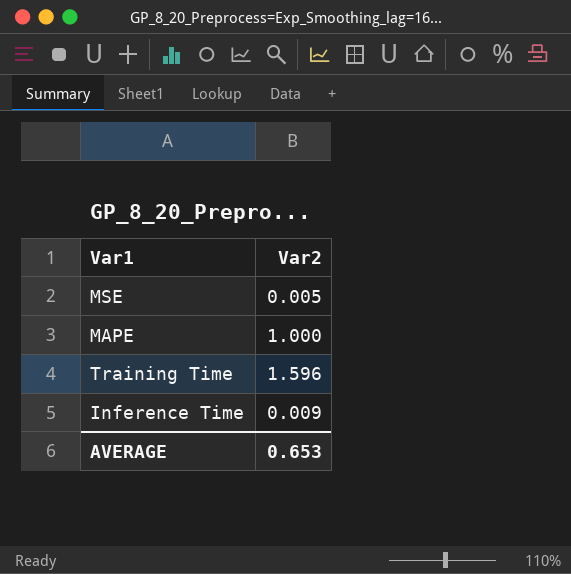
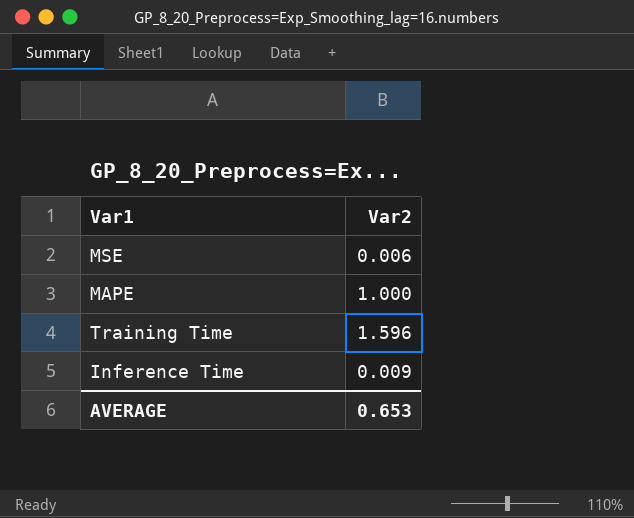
MSE | Var2: 0.005 -> 0.006

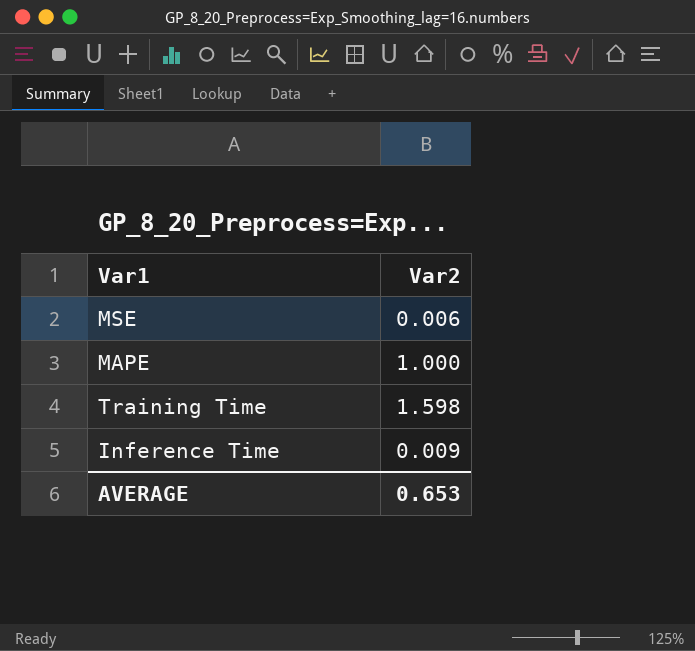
Training Time | Var2: 1.596 -> 1.598

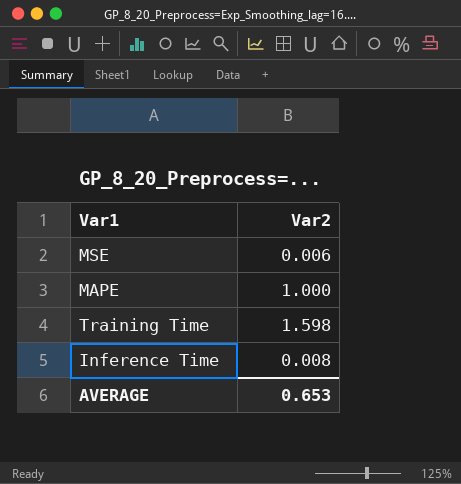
Inference Time | Var2: 0.009 -> 0.008

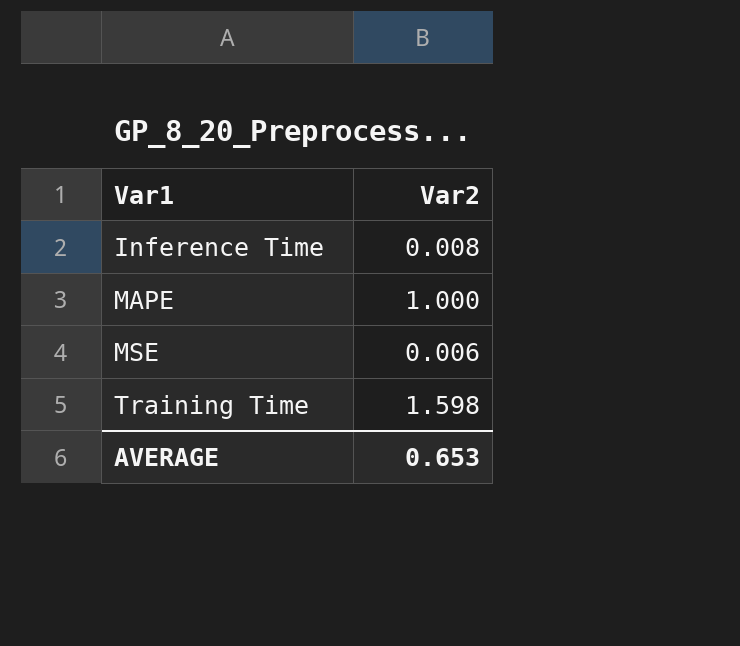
row order: none -> Var1 ascending

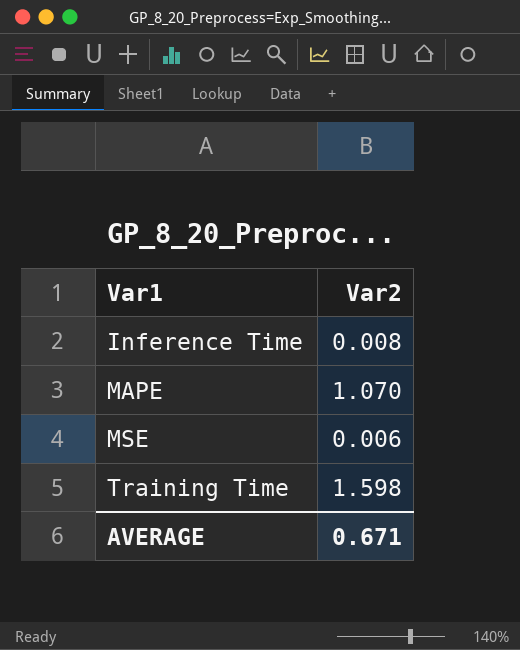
MAPE | Var2: 1.000 -> 1.070
AVERAGE | Var2: 0.653 -> 0.671

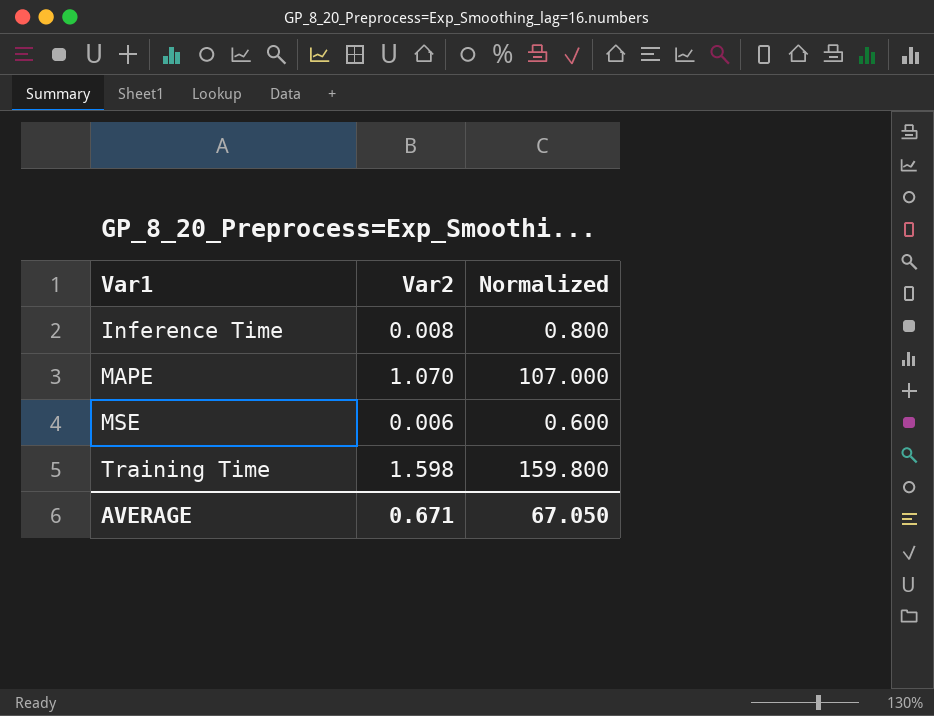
column Normalized | formula: none -> [Var2] * 100

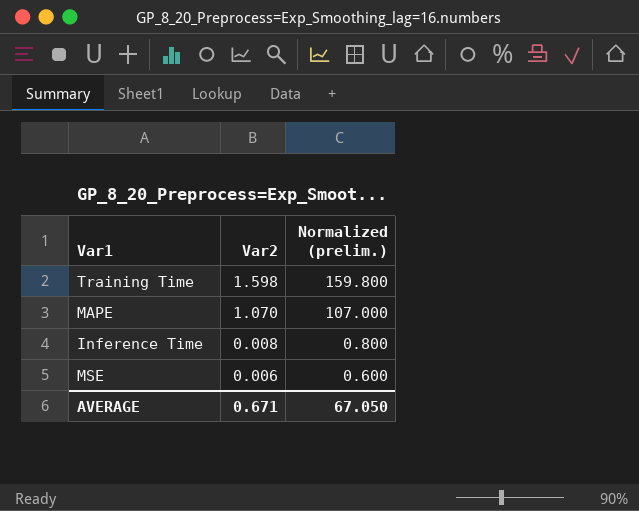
row order: Var1 ascending -> Var2 descending
column name: Normalized -> Normalized (prelim.)

